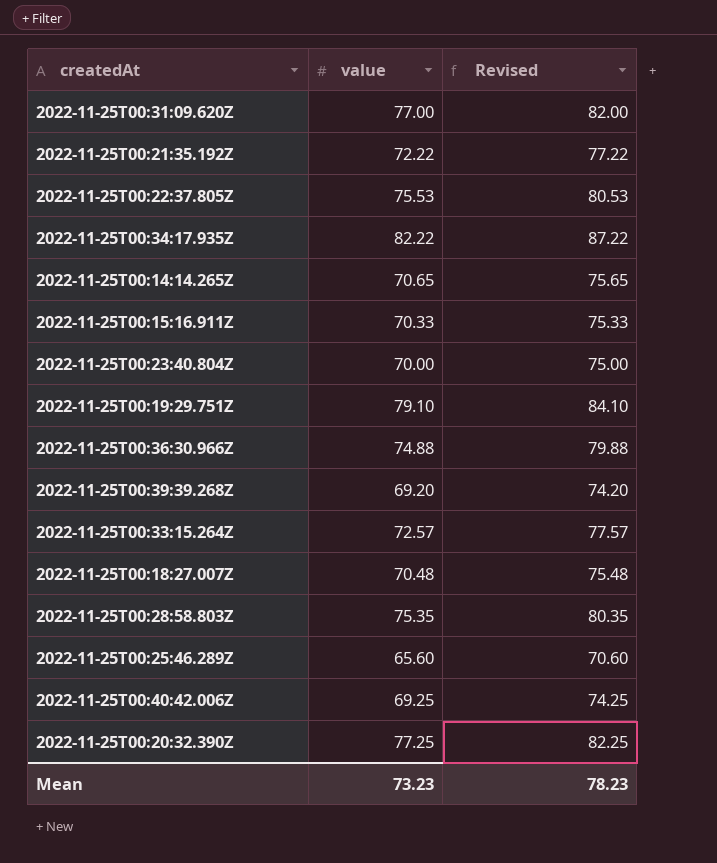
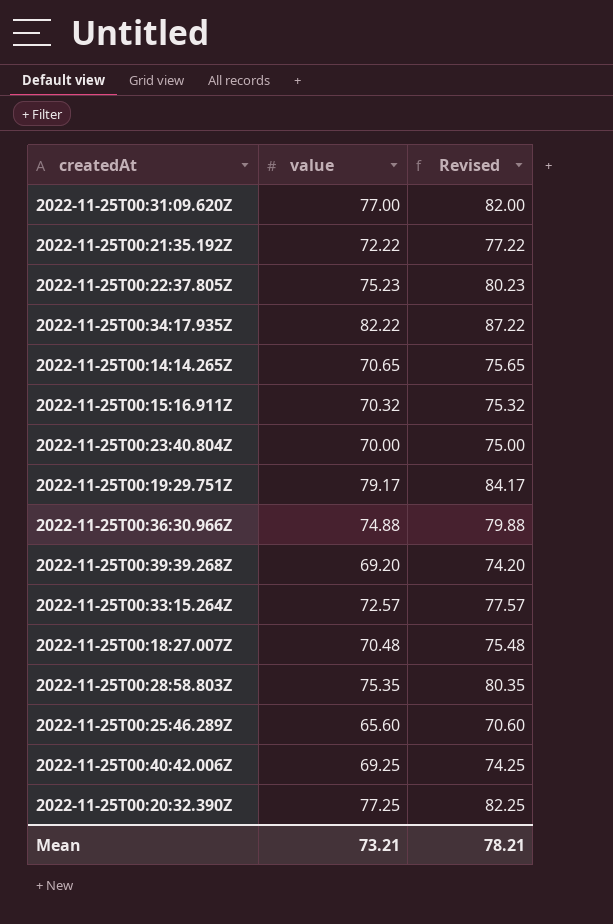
2022-11-25T00:22:37.805Z | value: 75.53 -> 75.23
2022-11-25T00:22:37.805Z | Revised: 80.53 -> 80.23
2022-11-25T00:15:16.911Z | value: 70.33 -> 70.32
2022-11-25T00:15:16.911Z | Revised: 75.33 -> 75.32
2022-11-25T00:19:29.751Z | value: 79.10 -> 79.17
2022-11-25T00:19:29.751Z | Revised: 84.10 -> 84.17
Mean | value: 73.23 -> 73.21
Mean | Revised: 78.23 -> 78.21

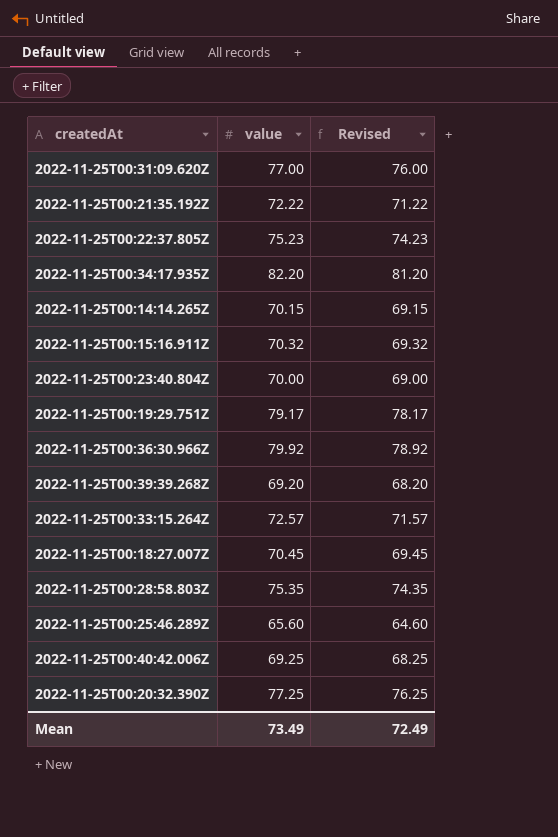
column Revised | formula: [value] + 5 -> [value] - 1
2022-11-25T00:34:17.935Z | value: 82.22 -> 82.20
2022-11-25T00:14:14.265Z | value: 70.65 -> 70.15
2022-11-25T00:36:30.966Z | value: 74.88 -> 79.92
2022-11-25T00:18:27.007Z | value: 70.48 -> 70.45
Mean | value: 73.21 -> 73.49
Mean | Revised: 78.21 -> 72.49

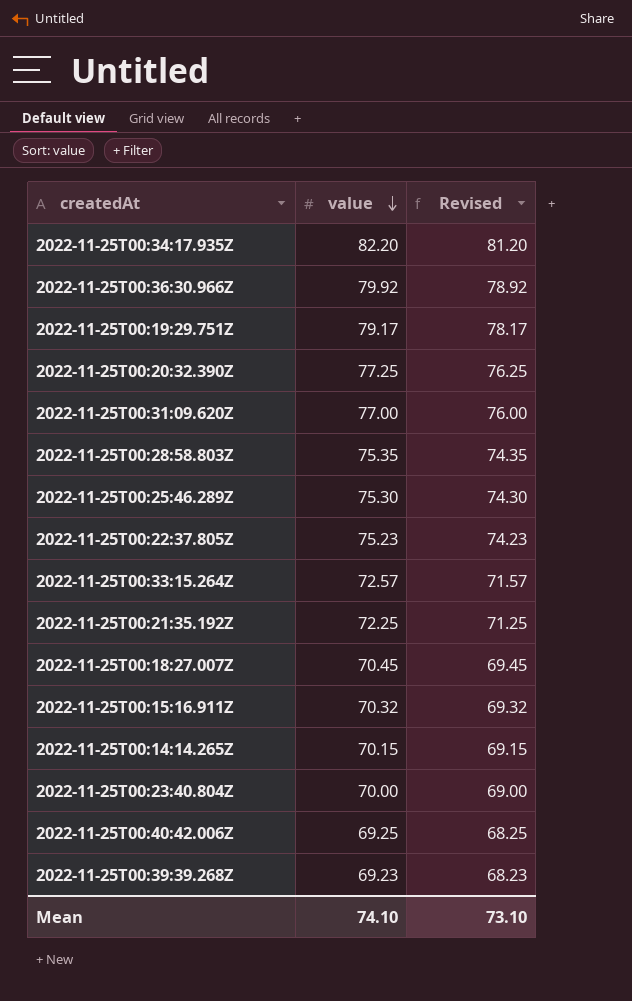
row order: none -> value descending
2022-11-25T00:25:46.289Z | value: 65.60 -> 75.30
2022-11-25T00:25:46.289Z | Revised: 64.60 -> 74.30
2022-11-25T00:21:35.192Z | value: 72.22 -> 72.25
2022-11-25T00:21:35.192Z | Revised: 71.22 -> 71.25
2022-11-25T00:39:39.268Z | value: 69.20 -> 69.23
2022-11-25T00:39:39.268Z | Revised: 68.20 -> 68.23
Mean | value: 73.49 -> 74.10
Mean | Revised: 72.49 -> 73.10

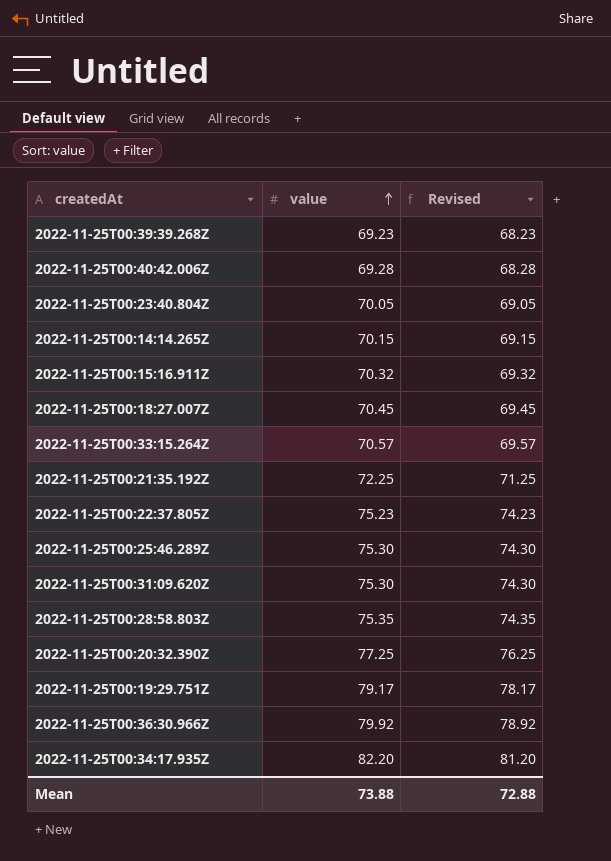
row order: value descending -> value ascending
2022-11-25T00:40:42.006Z | value: 69.25 -> 69.28
2022-11-25T00:40:42.006Z | Revised: 68.25 -> 68.28
2022-11-25T00:23:40.804Z | value: 70.00 -> 70.05
2022-11-25T00:23:40.804Z | Revised: 69.00 -> 69.05
2022-11-25T00:33:15.264Z | value: 72.57 -> 70.57
2022-11-25T00:33:15.264Z | Revised: 71.57 -> 69.57
2022-11-25T00:31:09.620Z | value: 77.00 -> 75.30
2022-11-25T00:31:09.620Z | Revised: 76.00 -> 74.30
Mean | value: 74.10 -> 73.88
Mean | Revised: 73.10 -> 72.88

